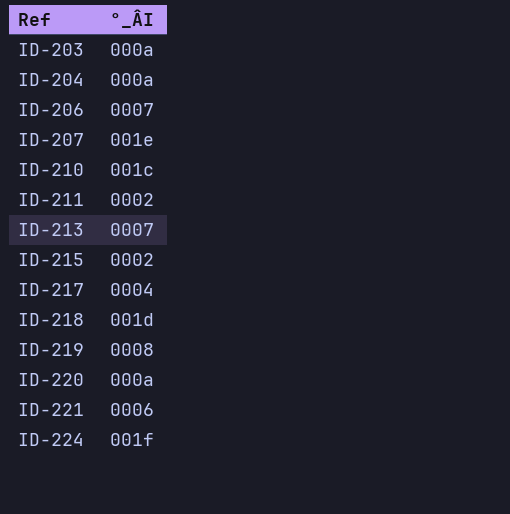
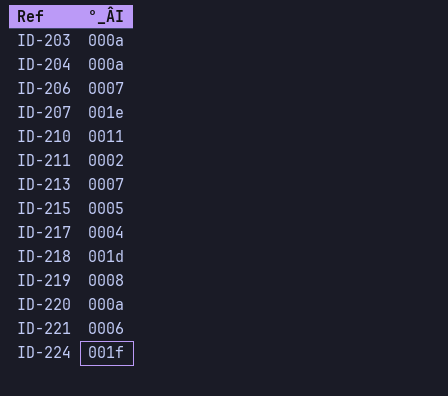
ID-210 | °_ÂI: 001c -> 0011
ID-215 | °_ÂI: 0002 -> 0005

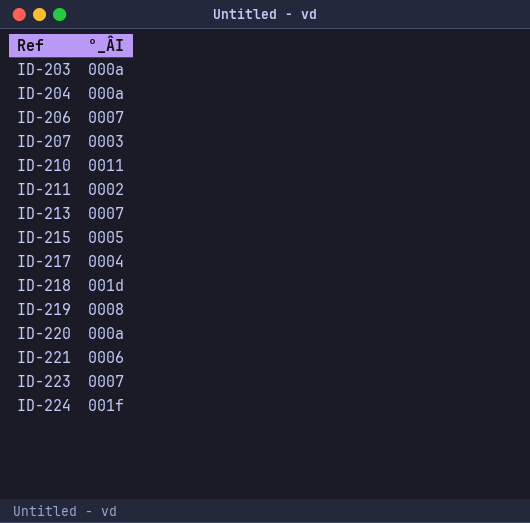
ID-207 | °_ÂI: 001e -> 0003
row ID-223: none -> 0007

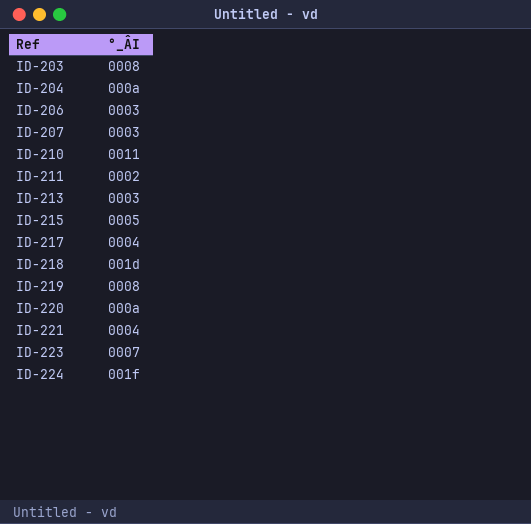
ID-203 | °_ÂI: 000a -> 0008
ID-206 | °_ÂI: 0007 -> 0003
ID-213 | °_ÂI: 0007 -> 0003
ID-221 | °_ÂI: 0006 -> 0004

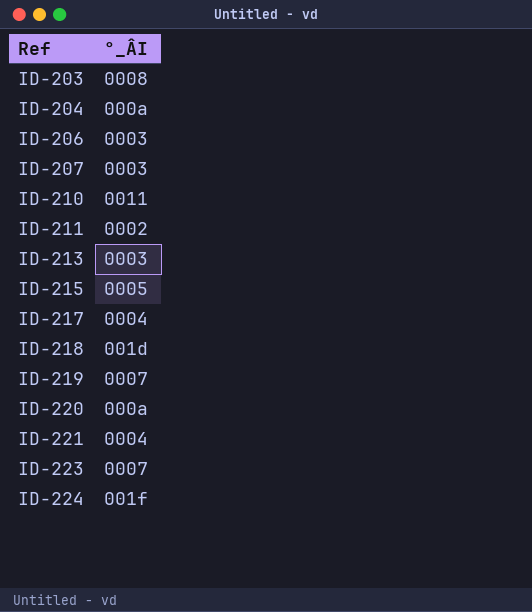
ID-219 | °_ÂI: 0008 -> 0007

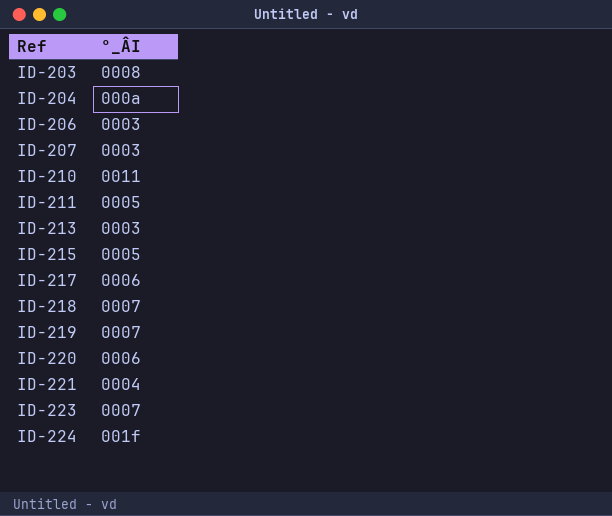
ID-211 | °_ÂI: 0002 -> 0005
ID-217 | °_ÂI: 0004 -> 0006
ID-218 | °_ÂI: 001d -> 0007
ID-220 | °_ÂI: 000a -> 0006

